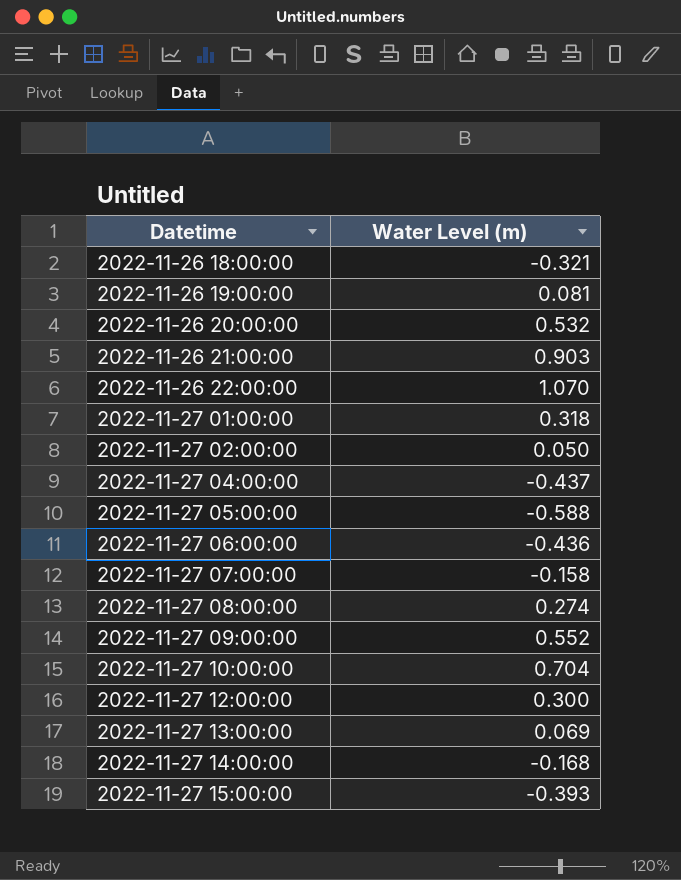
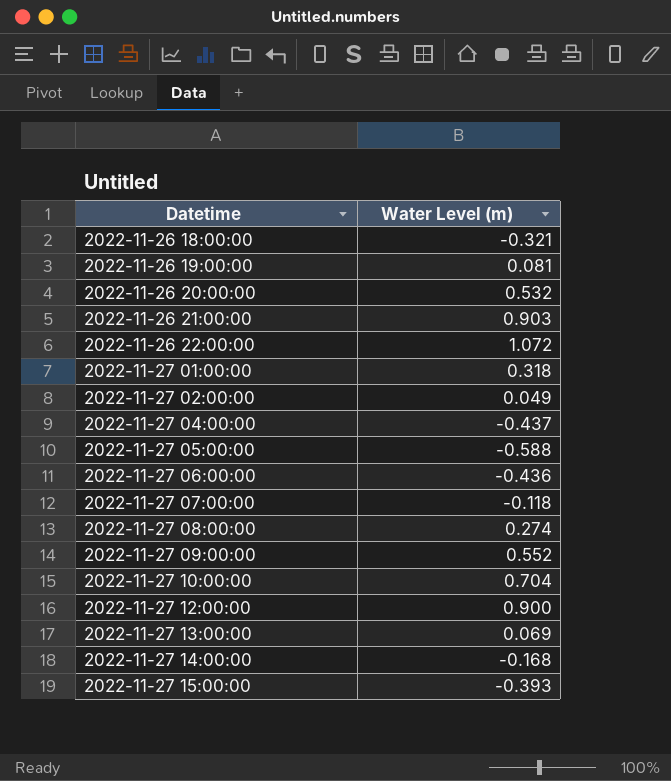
2022-11-26 22:00:00 | Water Level (m): 1.070 -> 1.072
2022-11-27 02:00:00 | Water Level (m): 0.050 -> 0.049
2022-11-27 07:00:00 | Water Level (m): -0.158 -> -0.118
2022-11-27 12:00:00 | Water Level (m): 0.300 -> 0.900

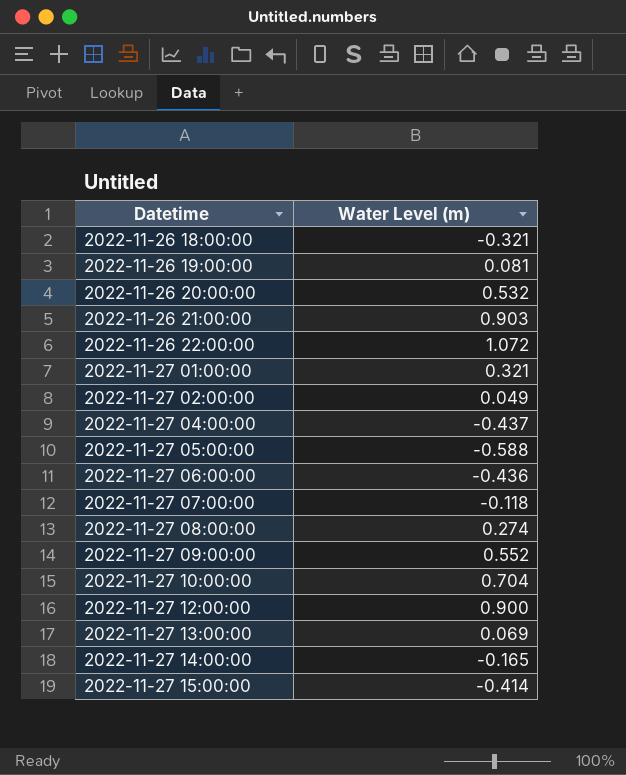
2022-11-27 01:00:00 | Water Level (m): 0.318 -> 0.321
2022-11-27 14:00:00 | Water Level (m): -0.168 -> -0.165
2022-11-27 15:00:00 | Water Level (m): -0.393 -> -0.414

